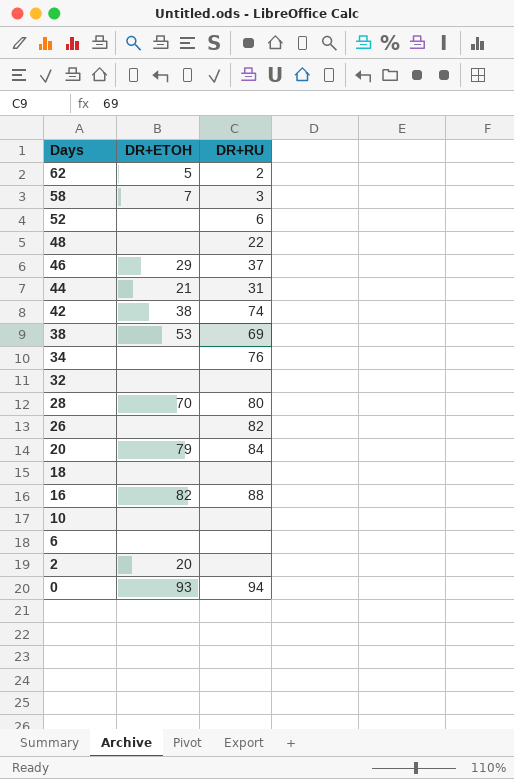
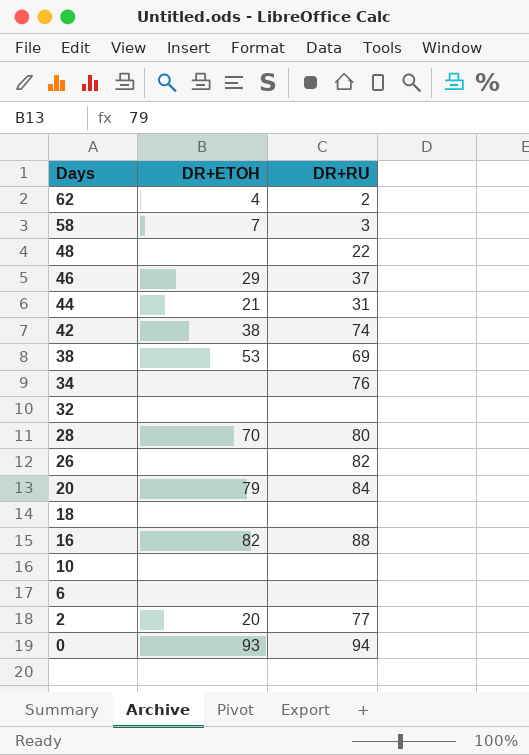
row 52: none | 6 -> none
62 | DR+ETOH: 5 -> 4
2 | DR+RU: none -> 77

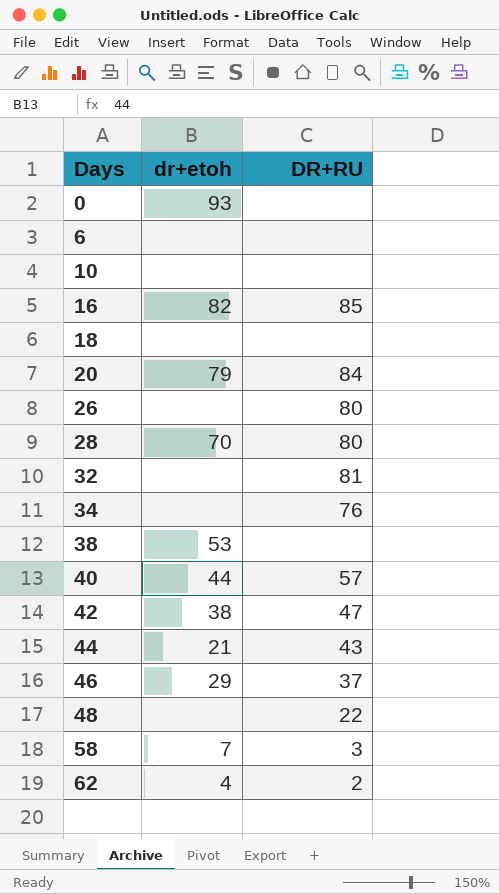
row order: Days descending -> Days ascending
column name: DR+ETOH -> dr+etoh
row 2: 20 | 77 -> none
0 | DR+RU: 94 -> none
16 | DR+RU: 88 -> 85
26 | DR+RU: 82 -> 80
32 | DR+RU: none -> 81
38 | DR+RU: 69 -> none
row 40: none -> 44 | 57
42 | DR+RU: 74 -> 47
44 | DR+RU: 31 -> 43

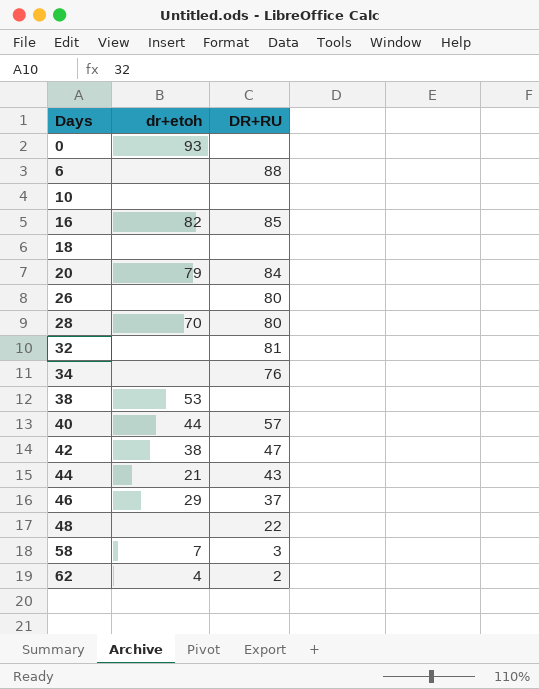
6 | DR+RU: none -> 88

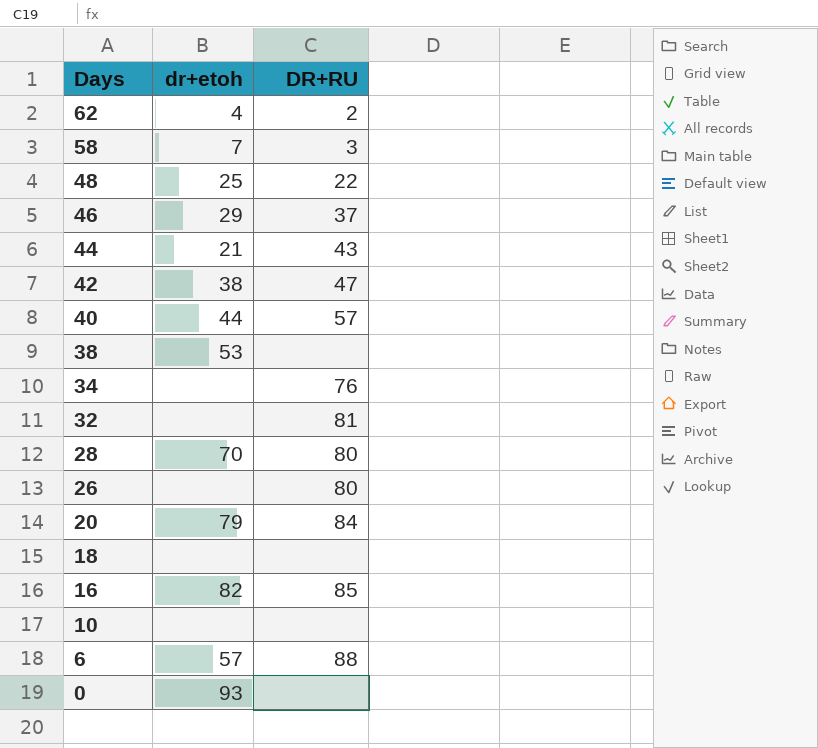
row order: Days ascending -> Days descending
48 | dr+etoh: none -> 25
6 | dr+etoh: none -> 57

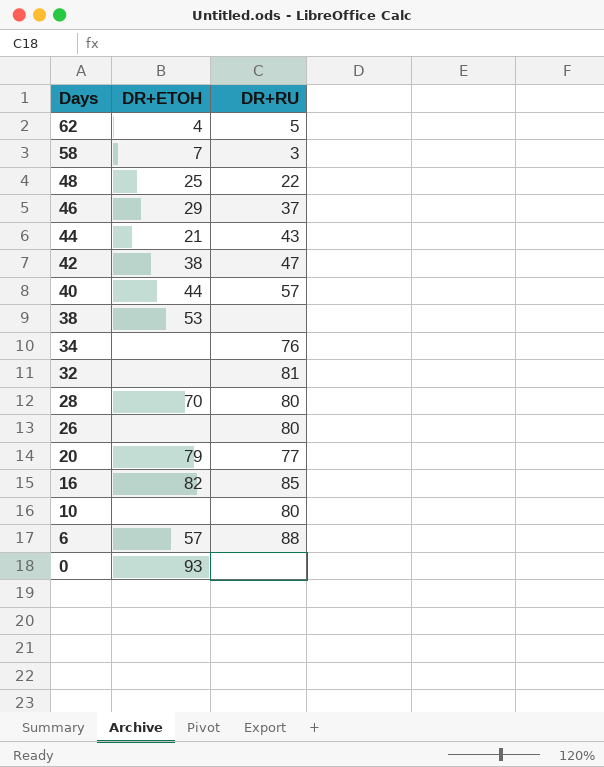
column name: dr+etoh -> DR+ETOH
row 18: none | none -> none
62 | DR+RU: 2 -> 5
20 | DR+RU: 84 -> 77
10 | DR+RU: none -> 80

